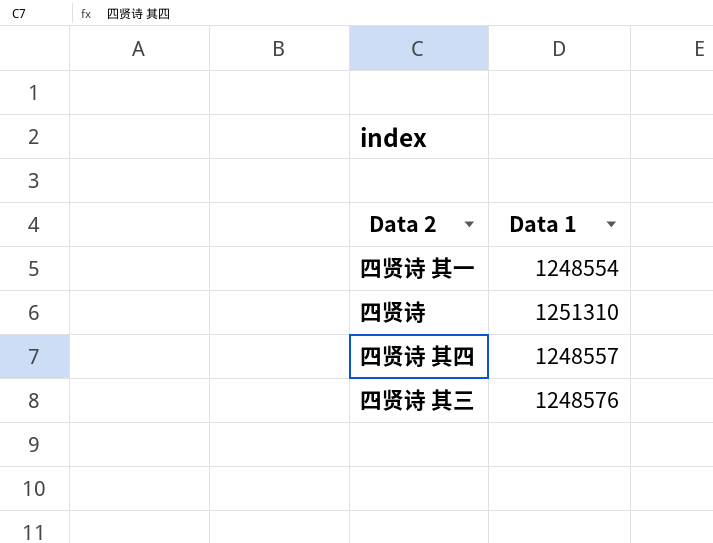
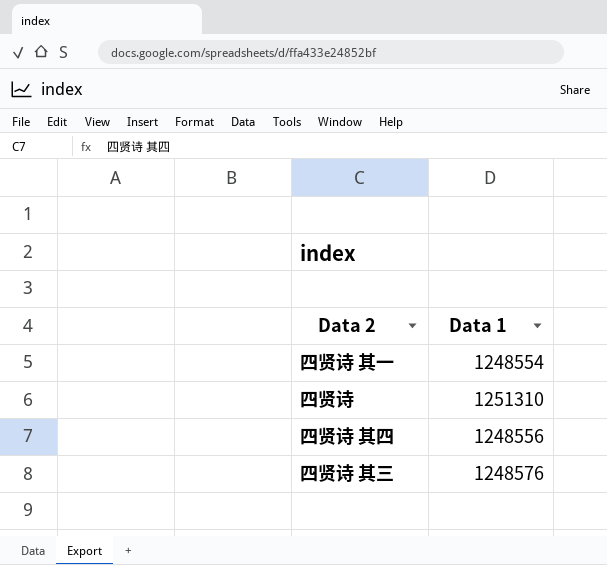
四贤诗 其四 | Data 1: 1248557 -> 1248556

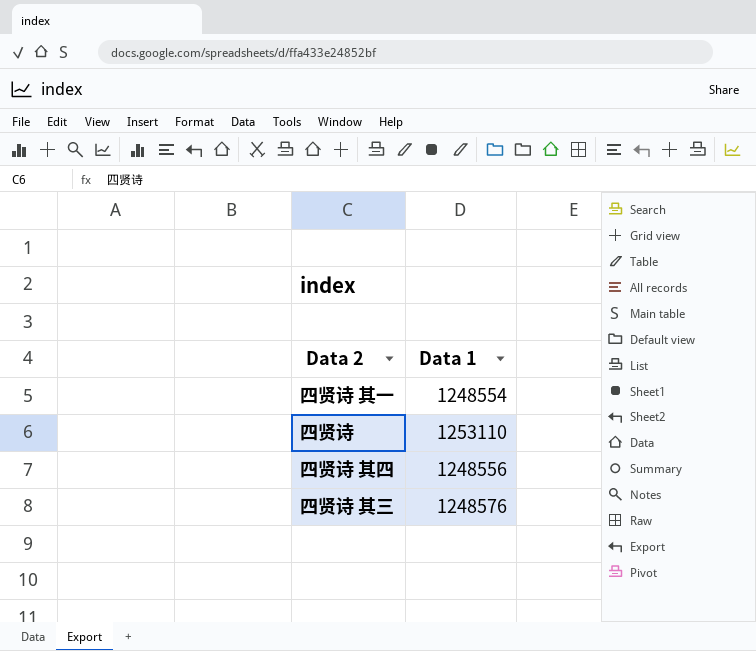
四贤诗 | Data 1: 1251310 -> 1253110

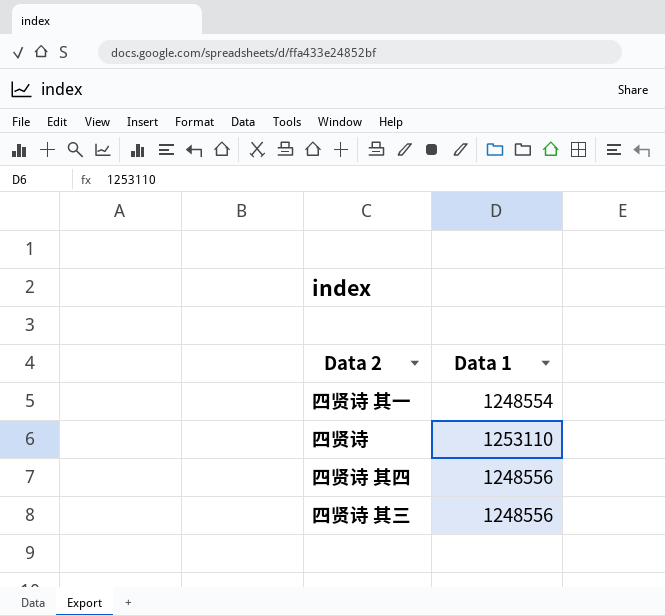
四贤诗 其三 | Data 1: 1248576 -> 1248556

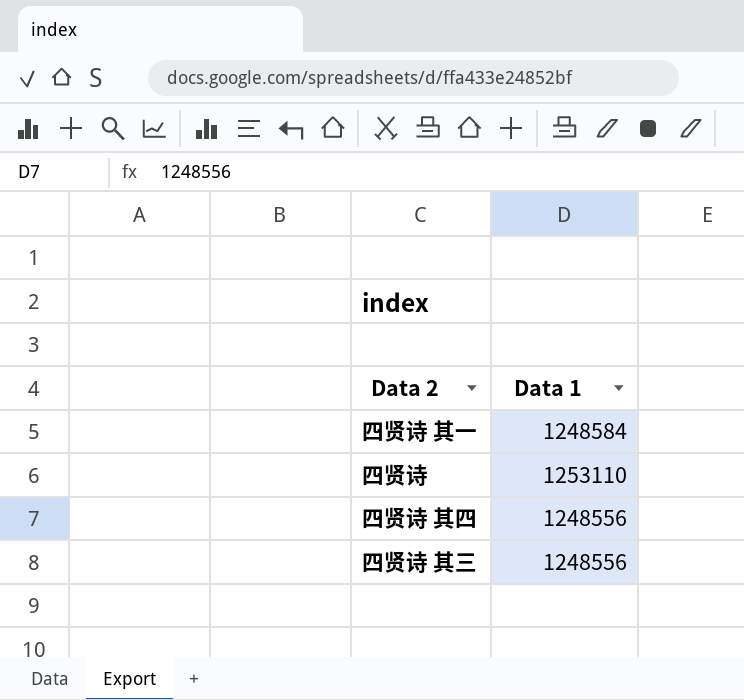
四贤诗 其一 | Data 1: 1248554 -> 1248584

